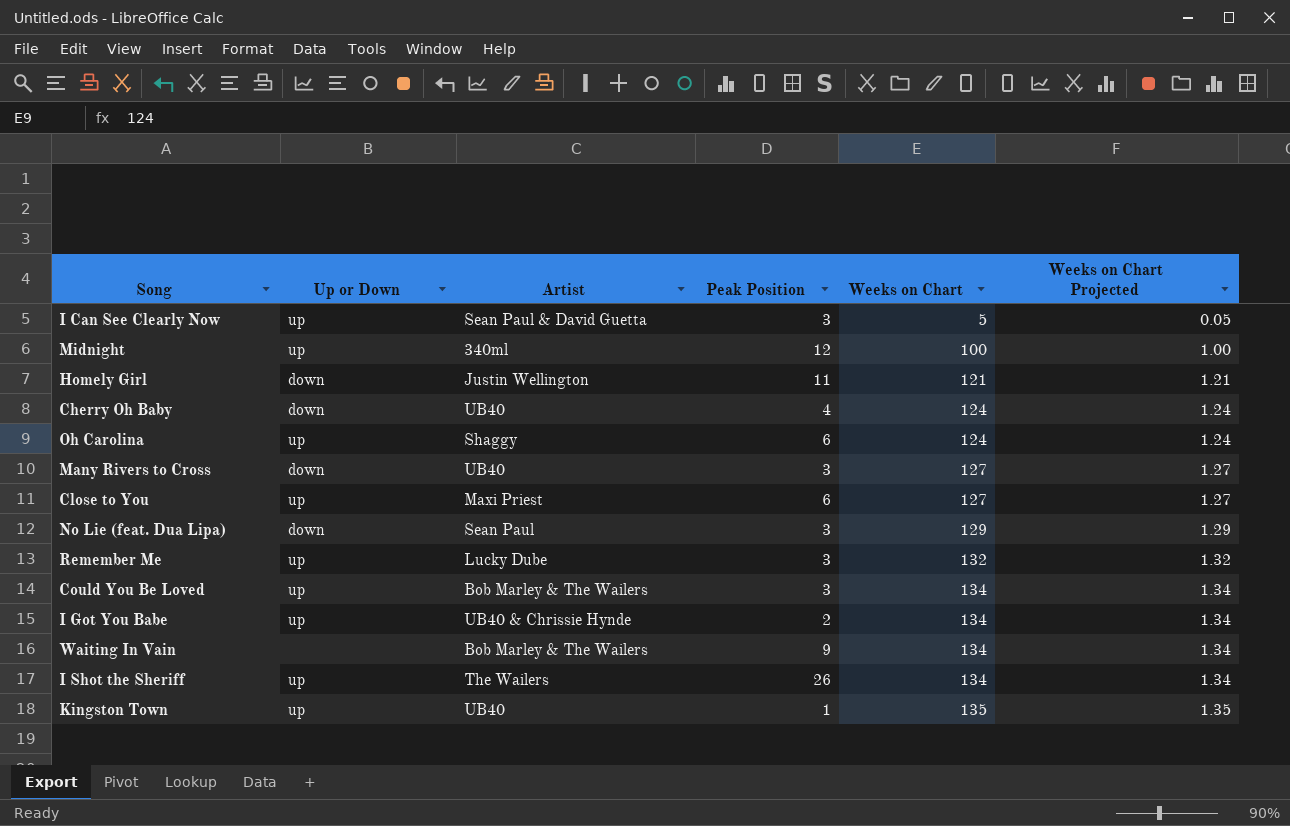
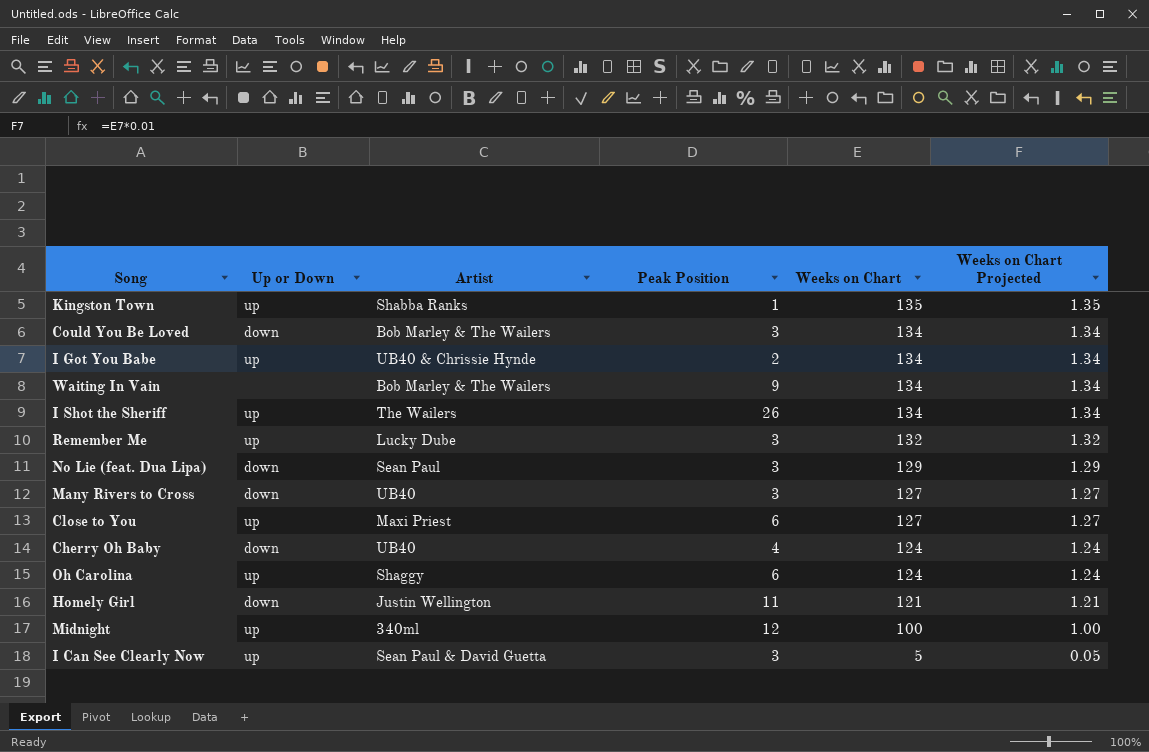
row order: Weeks on Chart ascending -> Weeks on Chart descending
Kingston Town | Artist: UB40 -> Shabba Ranks
Could You Be Loved | Up or Down: up -> down

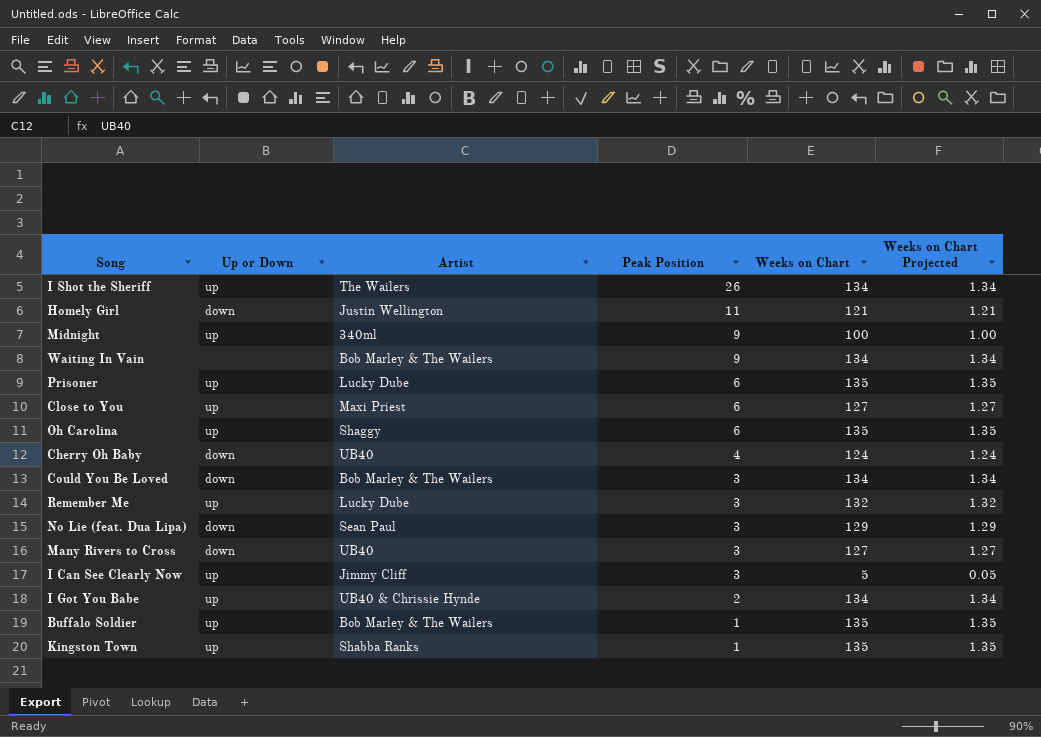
row order: Weeks on Chart descending -> Peak Position descending
Midnight | Peak Position: 12 -> 9
row Prisoner: none -> up | Lucky Dube | 6 | 135 | 1.35
Oh Carolina | Weeks on Chart: 124 -> 135
Oh Carolina | Weeks on Chart Projected: 1.24 -> 1.35
I Can See Clearly Now | Artist: Sean Paul & David Guetta -> Jimmy Cliff
row Buffalo Soldier: none -> up | Bob Marley & The Wailers | 1 | 135 | 1.35

